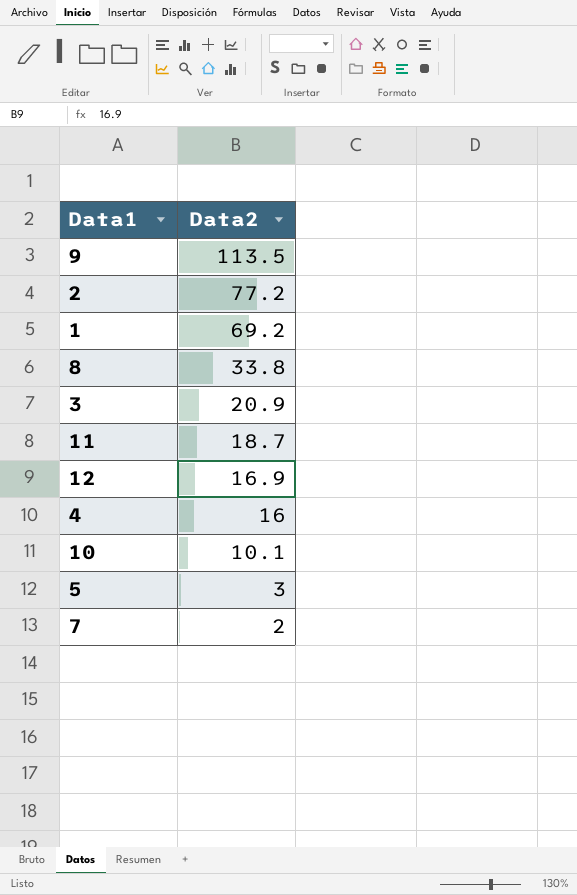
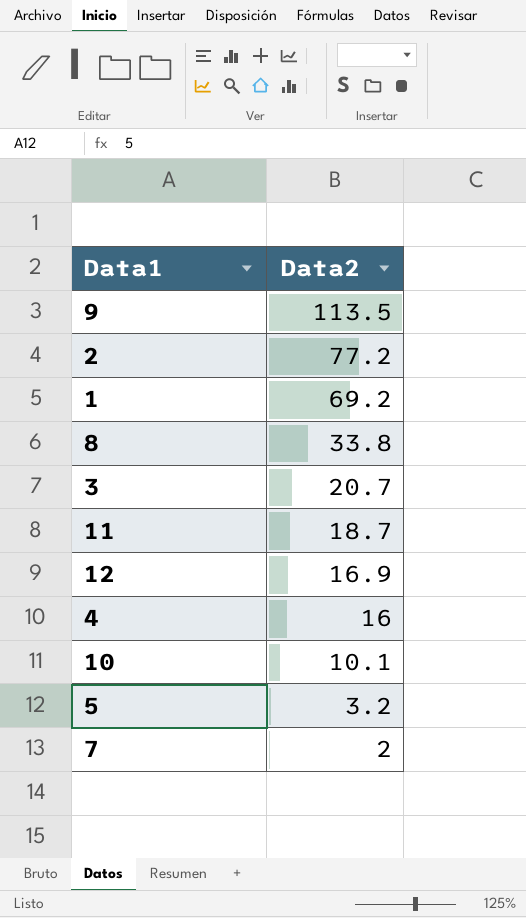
3 | Data2: 20.9 -> 20.7
5 | Data2: 3 -> 3.2

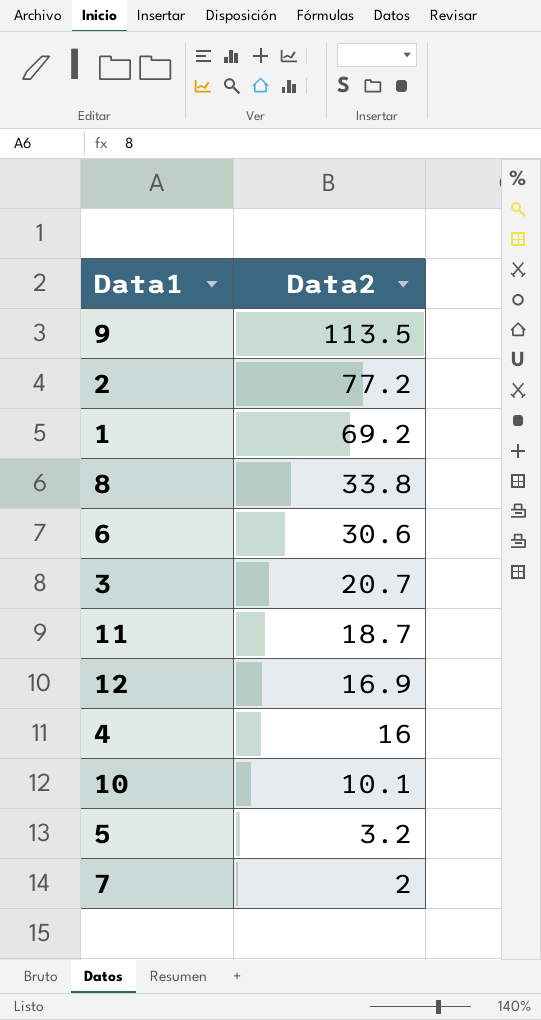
row 6: none -> 30.6

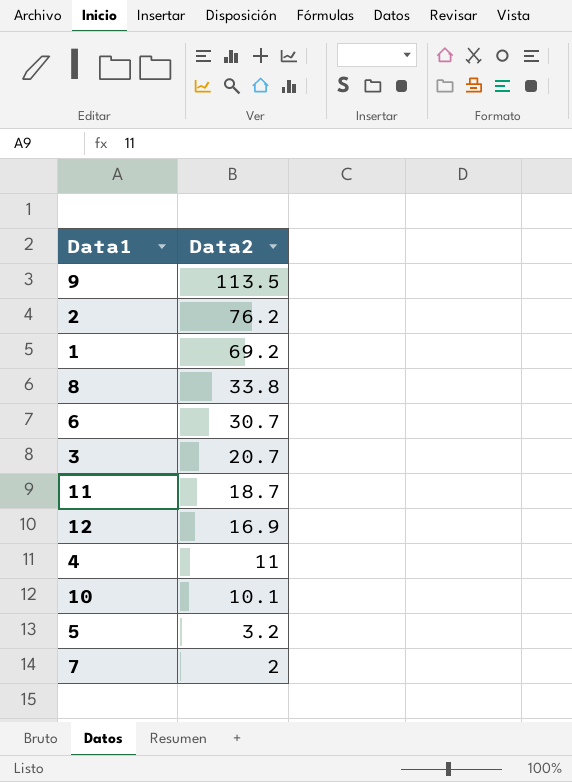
2 | Data2: 77.2 -> 76.2
6 | Data2: 30.6 -> 30.7
4 | Data2: 16 -> 11

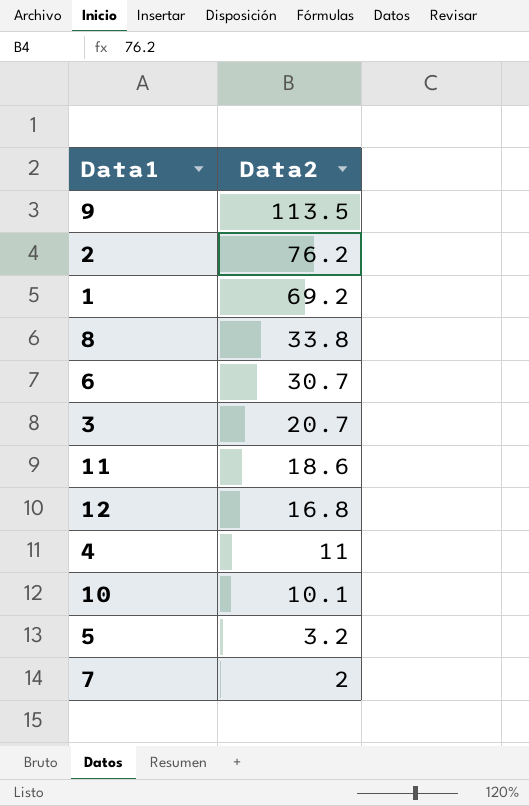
11 | Data2: 18.7 -> 18.6
12 | Data2: 16.9 -> 16.8

